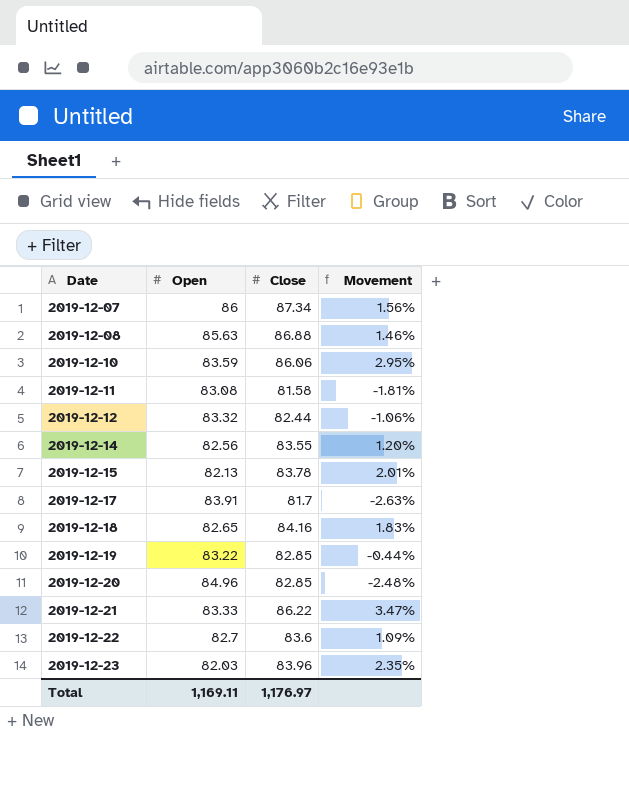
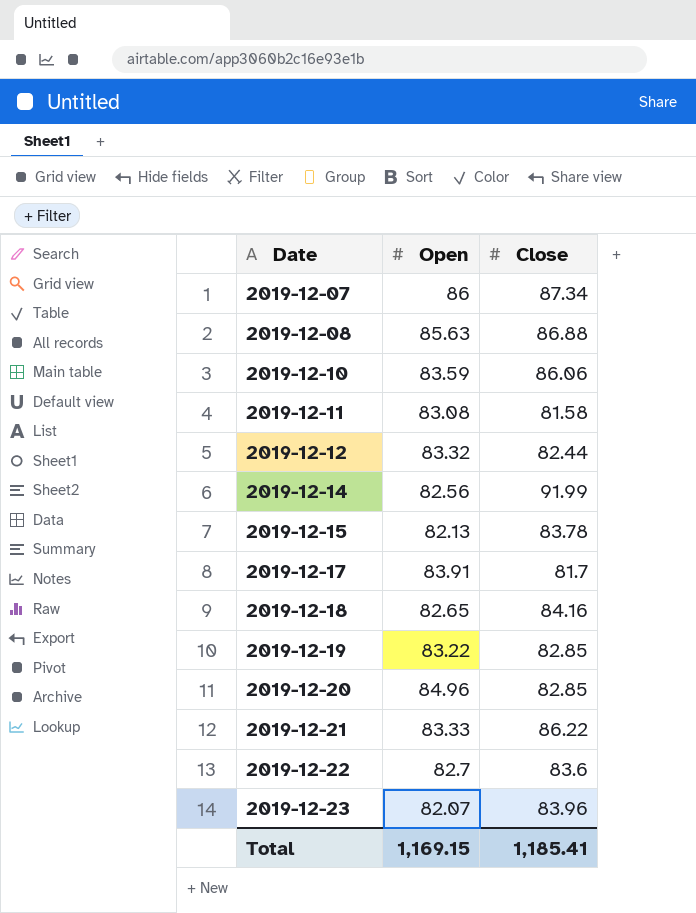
column Movement | formula: ([Close] - [Open]) / [Open] -> none
2019-12-14 | Close: 83.55 -> 91.99
2019-12-23 | Open: 82.03 -> 82.07
Total | Open: 1,169.11 -> 1,169.15
Total | Close: 1,176.97 -> 1,185.41

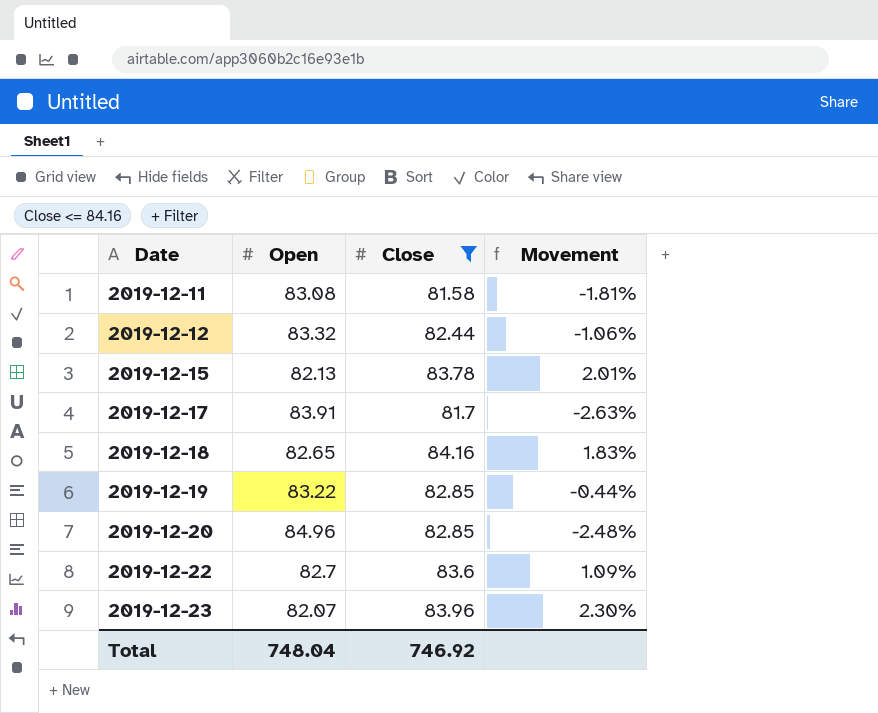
filter: none -> Close <= 84.16
column Movement | formula: none -> ([Close] - [Open]) / [Open]
Total | Open: 1,169.15 -> 748.04
Total | Close: 1,185.41 -> 746.92

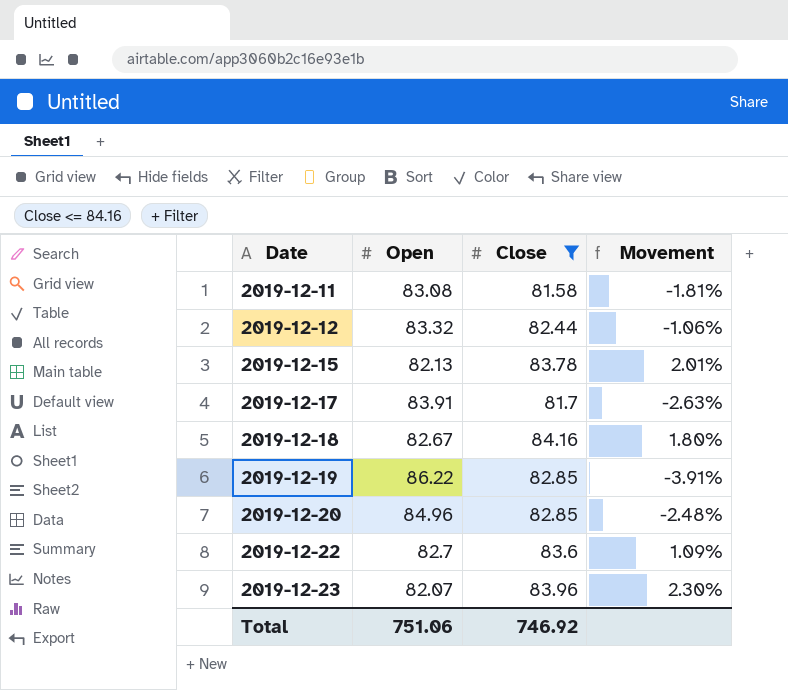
2019-12-18 | Open: 82.65 -> 82.67
2019-12-18 | Movement: 1.83% -> 1.80%
2019-12-19 | Open: 83.22 -> 86.22
2019-12-19 | Movement: -0.44% -> -3.91%
Total | Open: 748.04 -> 751.06

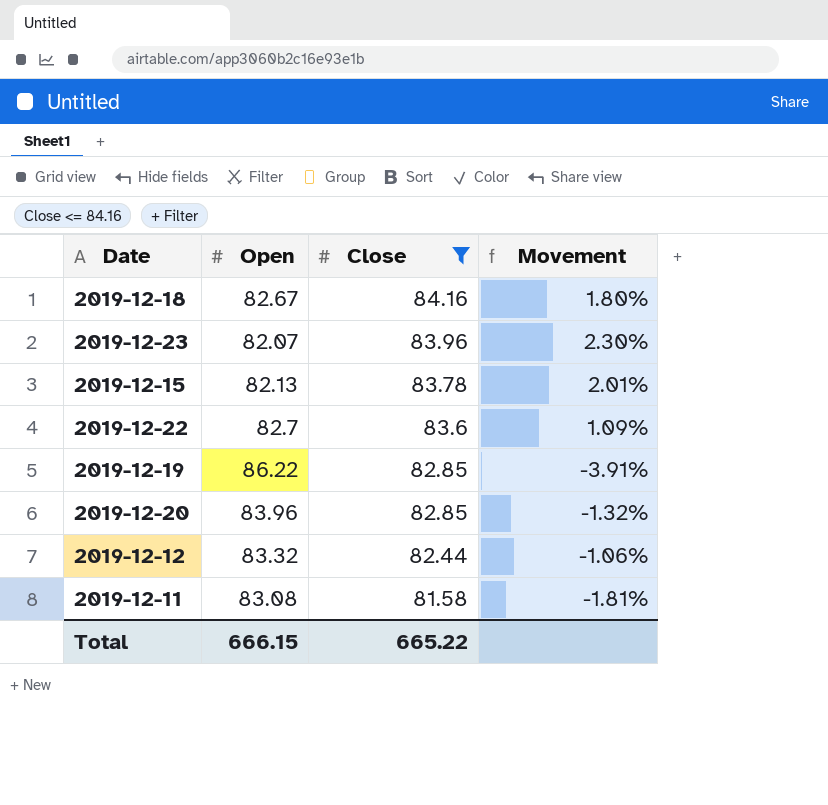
row order: Date ascending -> Close descending
row 2019-12-17: 83.91 | 81.7 | -2.63% -> none
2019-12-20 | Open: 84.96 -> 83.96
2019-12-20 | Movement: -2.48% -> -1.32%
Total | Open: 751.06 -> 666.15
Total | Close: 746.92 -> 665.22

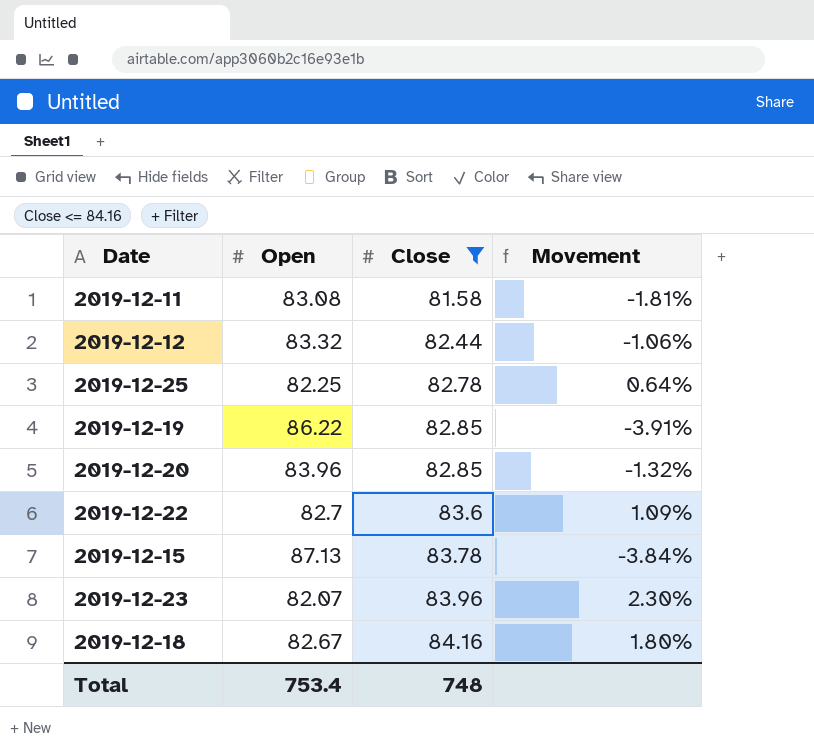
row order: Close descending -> Close ascending
row 2019-12-25: none -> 82.25 | 82.78 | 0.64%
2019-12-15 | Open: 82.13 -> 87.13
2019-12-15 | Movement: 2.01% -> -3.84%
Total | Open: 666.15 -> 753.4
Total | Close: 665.22 -> 748

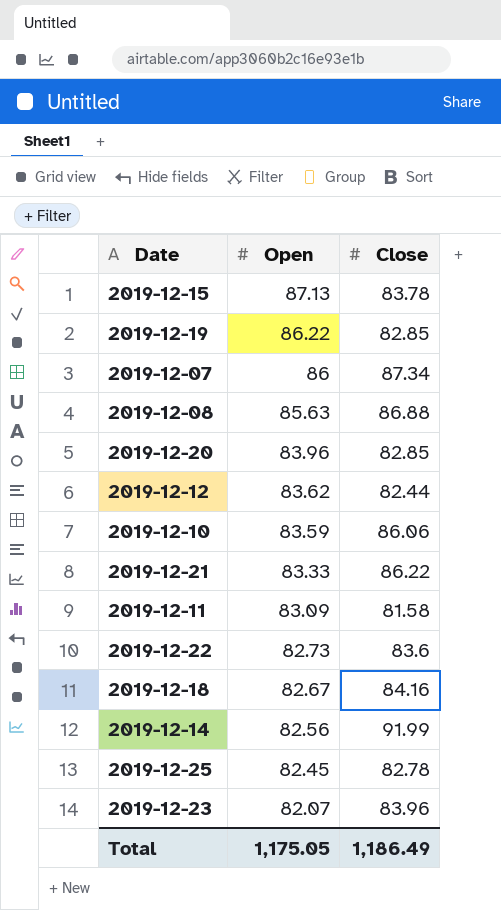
filter: Close <= 84.16 -> none
row order: Close ascending -> Open descending
column Movement | formula: ([Close] - [Open]) / [Open] -> none
2019-12-12 | Open: 83.32 -> 83.62
2019-12-11 | Open: 83.08 -> 83.09
2019-12-22 | Open: 82.7 -> 82.73
2019-12-25 | Open: 82.25 -> 82.45
Total | Open: 753.4 -> 1,175.05
Total | Close: 748 -> 1,186.49

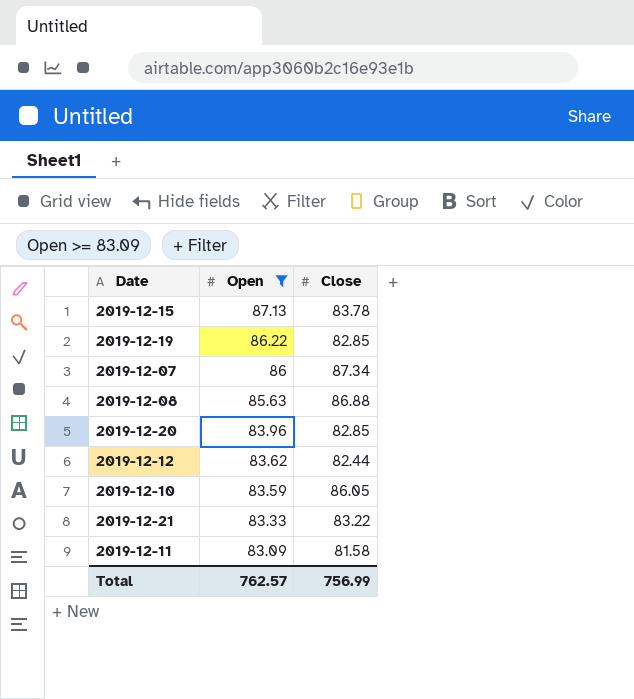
filter: none -> Open >= 83.09
2019-12-10 | Close: 86.06 -> 86.05
2019-12-21 | Close: 86.22 -> 83.22
Total | Open: 1,175.05 -> 762.57
Total | Close: 1,186.49 -> 756.99

